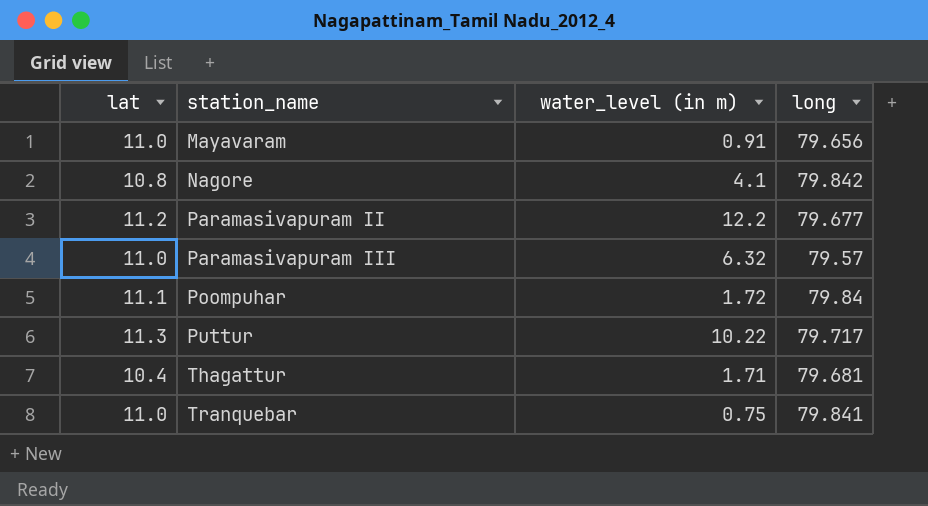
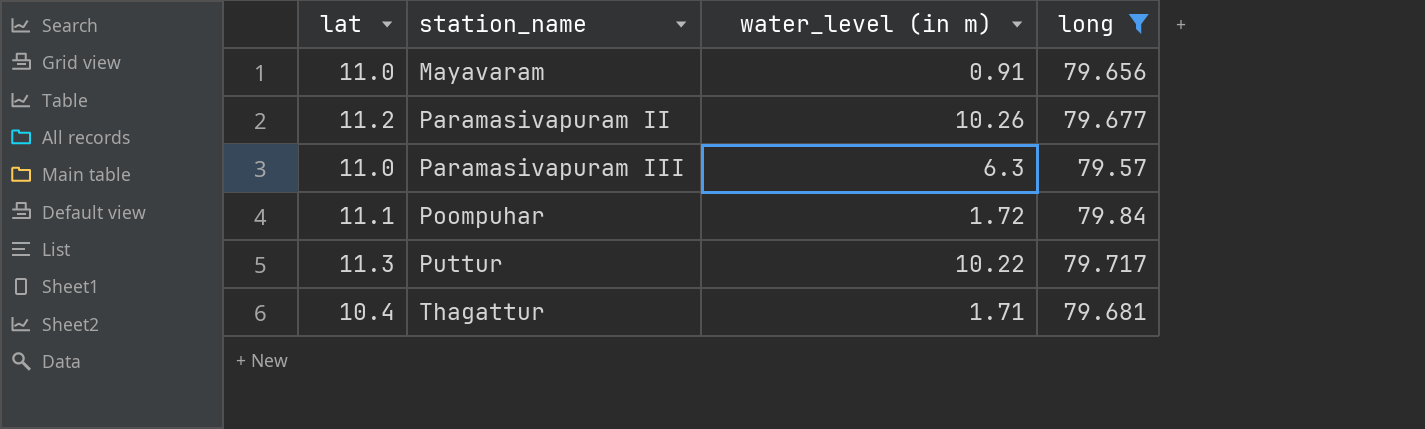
filter: none -> long <= 79.84
Paramasivapuram II | water_level (in m): 12.2 -> 10.26
Paramasivapuram III | water_level (in m): 6.32 -> 6.3

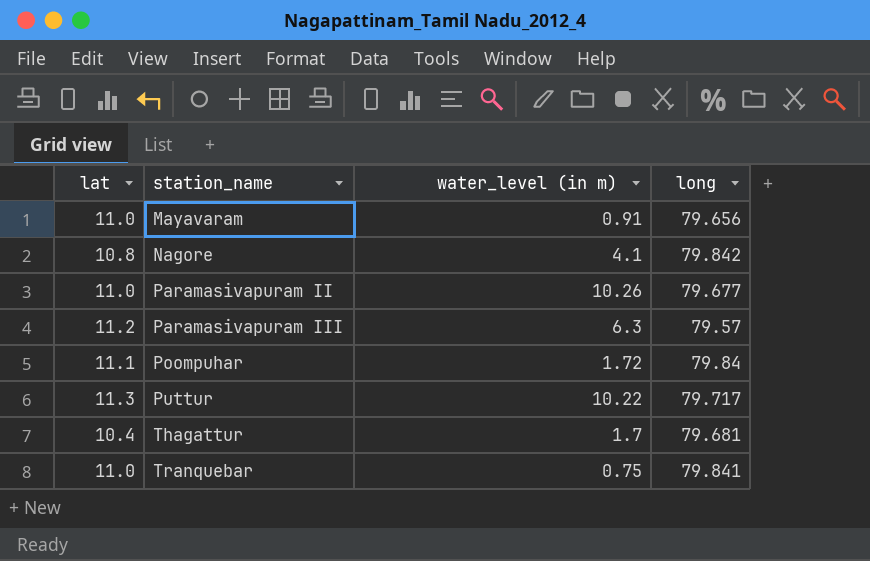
filter: long <= 79.84 -> none
Paramasivapuram II | lat: 11.2 -> 11.0
Paramasivapuram III | lat: 11.0 -> 11.2
Thagattur | water_level (in m): 1.71 -> 1.7

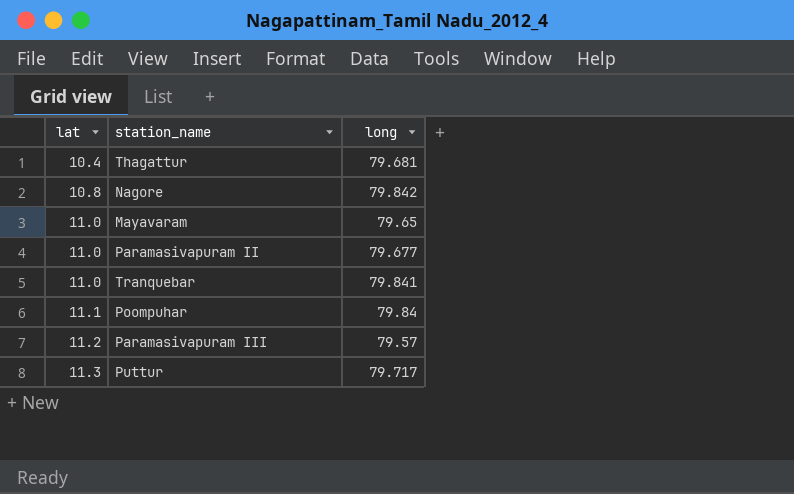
row order: station_name ascending -> lat ascending
column water_level (in m) | position: 3 -> none
Mayavaram | long: 79.656 -> 79.65

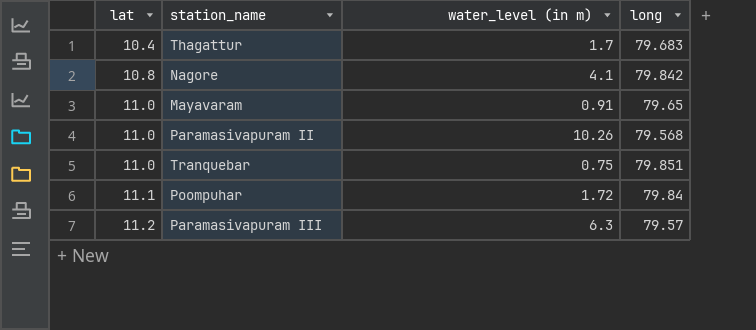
column water_level (in m) | position: none -> 3
row Puttur: 11.3 | 79.717 -> none
Thagattur | long: 79.681 -> 79.683
Paramasivapuram II | long: 79.677 -> 79.568
Tranquebar | long: 79.841 -> 79.851

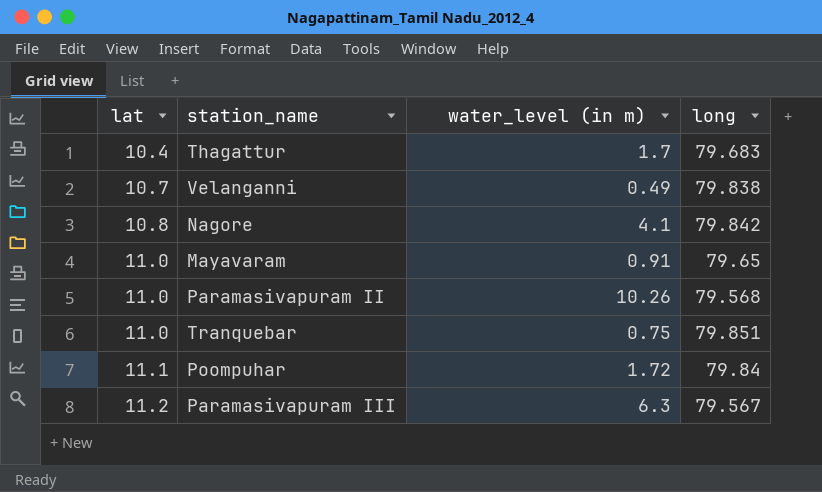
row Velanganni: none -> 10.7 | 0.49 | 79.838
Paramasivapuram III | long: 79.57 -> 79.567

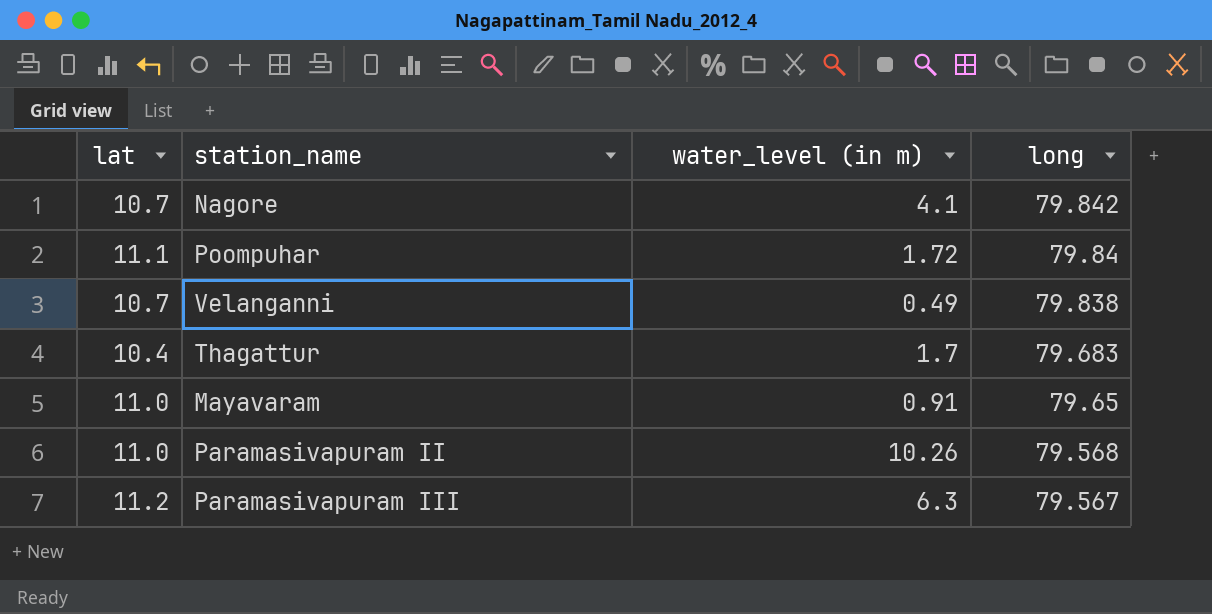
row order: lat ascending -> long descending
row Tranquebar: 11.0 | 0.75 | 79.851 -> none
Nagore | lat: 10.8 -> 10.7

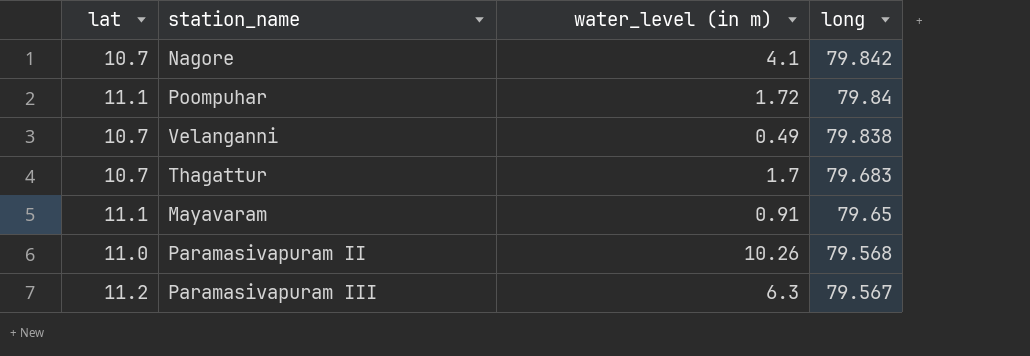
Thagattur | lat: 10.4 -> 10.7
Mayavaram | lat: 11.0 -> 11.1

